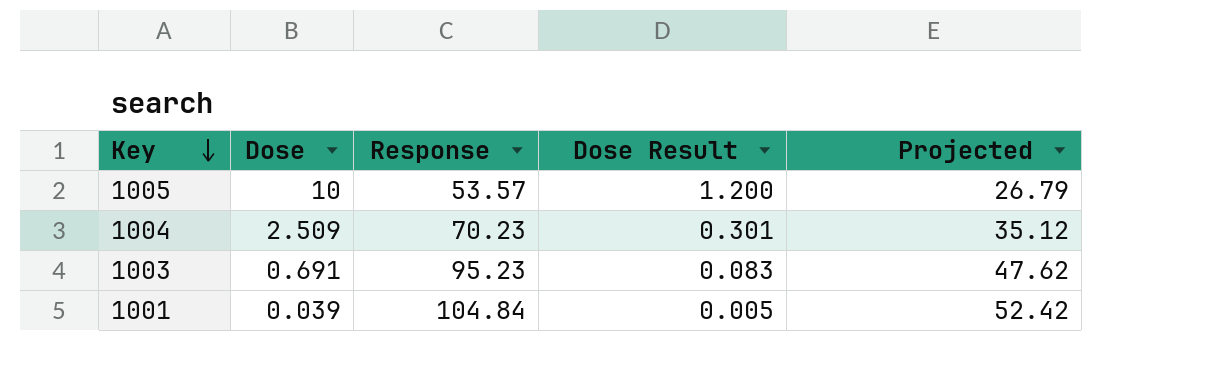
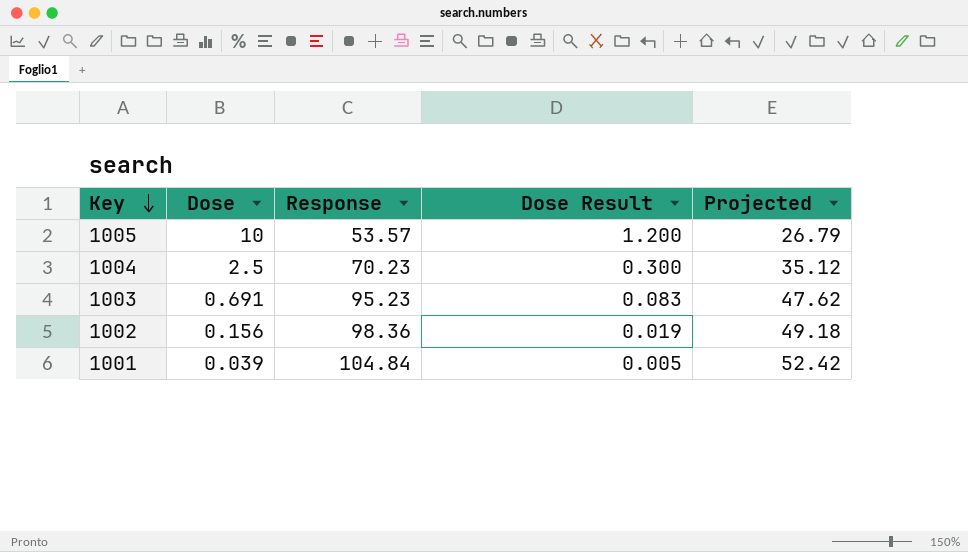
1004 | Dose: 2.509 -> 2.5
1004 | Dose Result: 0.301 -> 0.300
row 1002: none -> 0.156 | 98.36 | 0.019 | 49.18

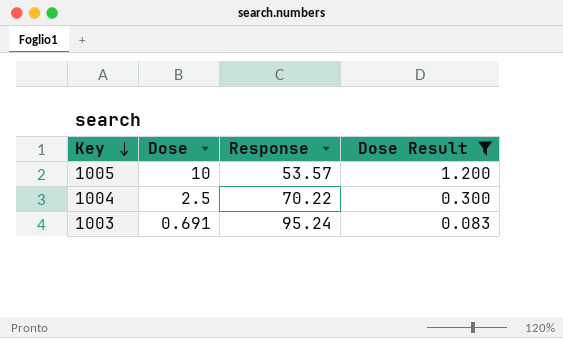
filter: none -> Dose Result >= 0.083
column Projected | formula: [Response] * 0.5 -> none
1004 | Response: 70.23 -> 70.22
1003 | Response: 95.23 -> 95.24

